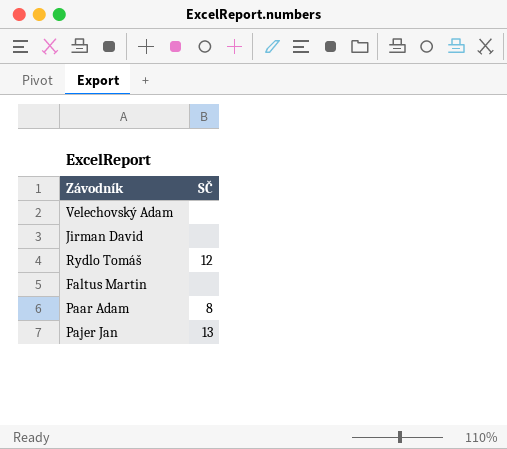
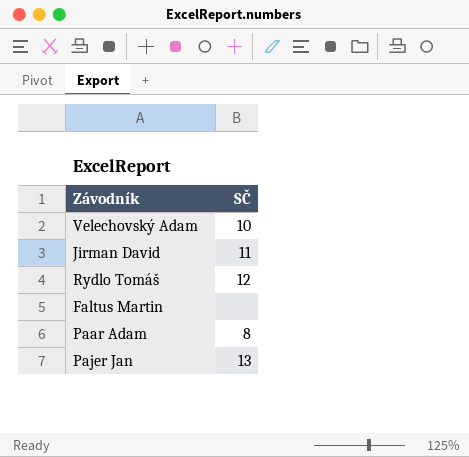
Velechovský Adam | SČ: none -> 10
Jirman David | SČ: none -> 11

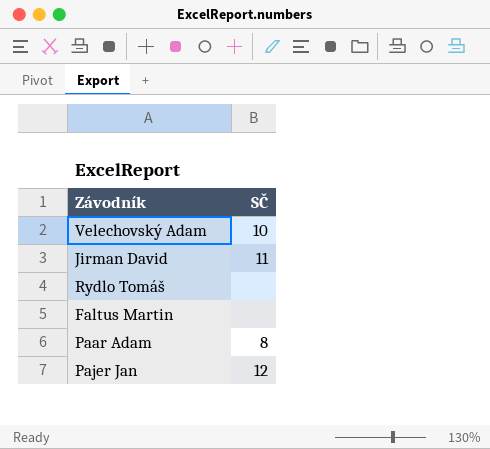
Rydlo Tomáš | SČ: 12 -> none
Pajer Jan | SČ: 13 -> 12

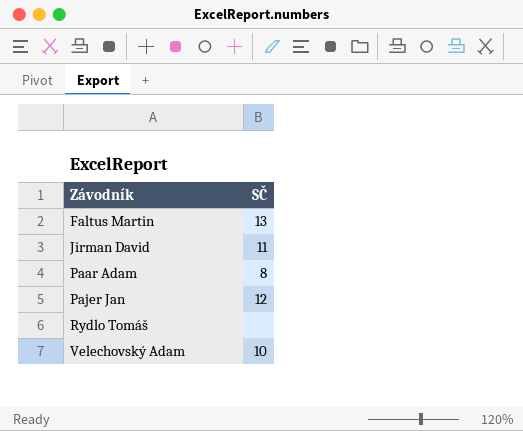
row order: none -> Závodník ascending
Faltus Martin | SČ: none -> 13

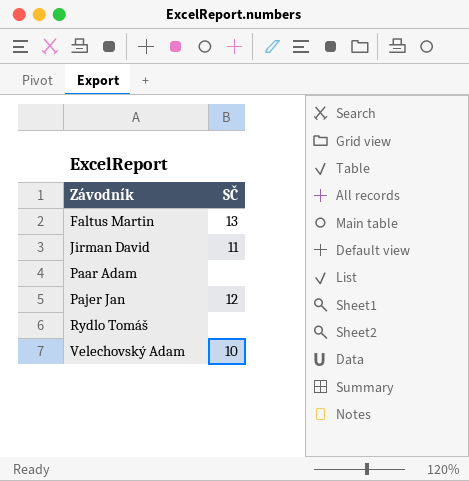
Paar Adam | SČ: 8 -> none

